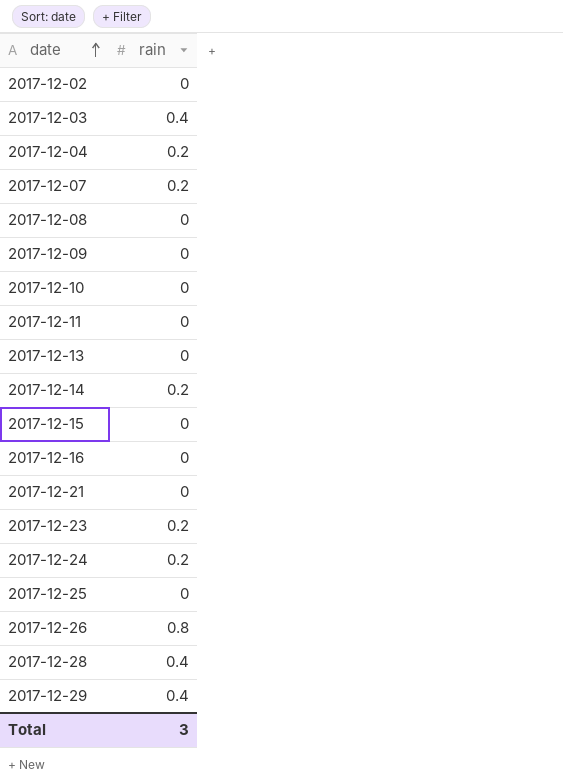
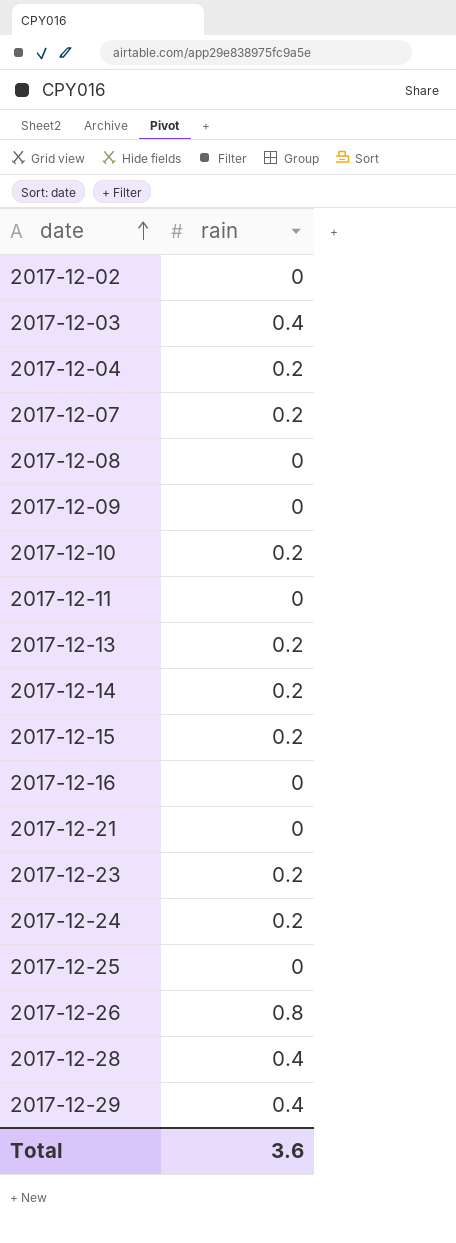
2017-12-10 | rain: 0 -> 0.2
2017-12-13 | rain: 0 -> 0.2
2017-12-15 | rain: 0 -> 0.2
Total | rain: 3 -> 3.6

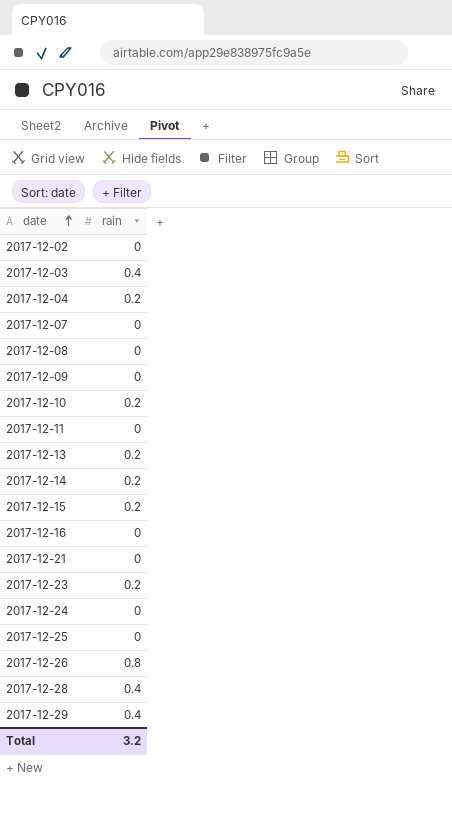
2017-12-07 | rain: 0.2 -> 0
2017-12-24 | rain: 0.2 -> 0
Total | rain: 3.6 -> 3.2

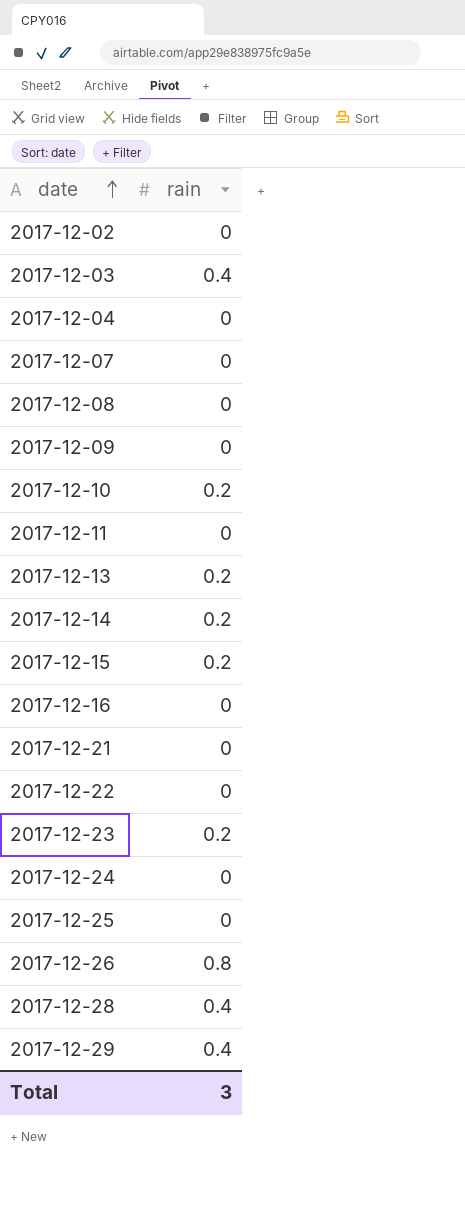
2017-12-04 | rain: 0.2 -> 0
row 2017-12-22: none -> 0
Total | rain: 3.2 -> 3

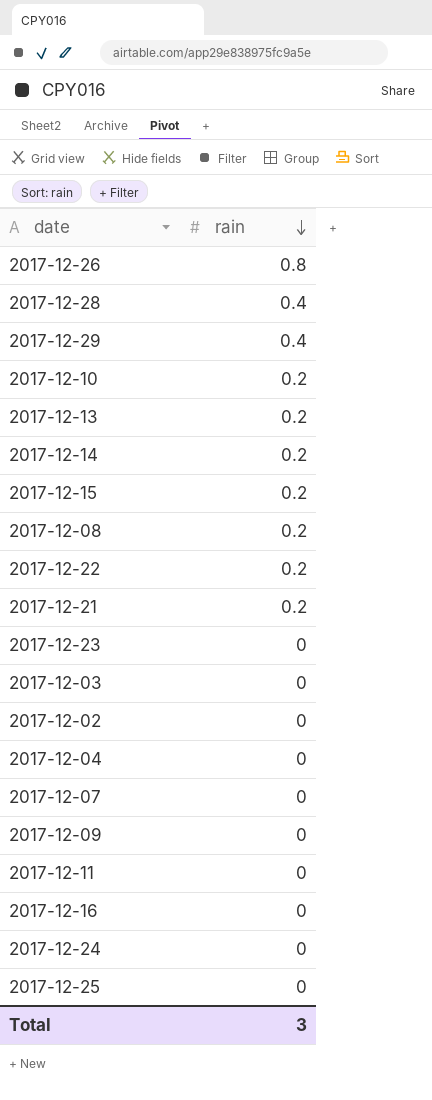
row order: date ascending -> rain descending
2017-12-08 | rain: 0 -> 0.2
2017-12-22 | rain: 0 -> 0.2
2017-12-21 | rain: 0 -> 0.2
2017-12-23 | rain: 0.2 -> 0
2017-12-03 | rain: 0.4 -> 0

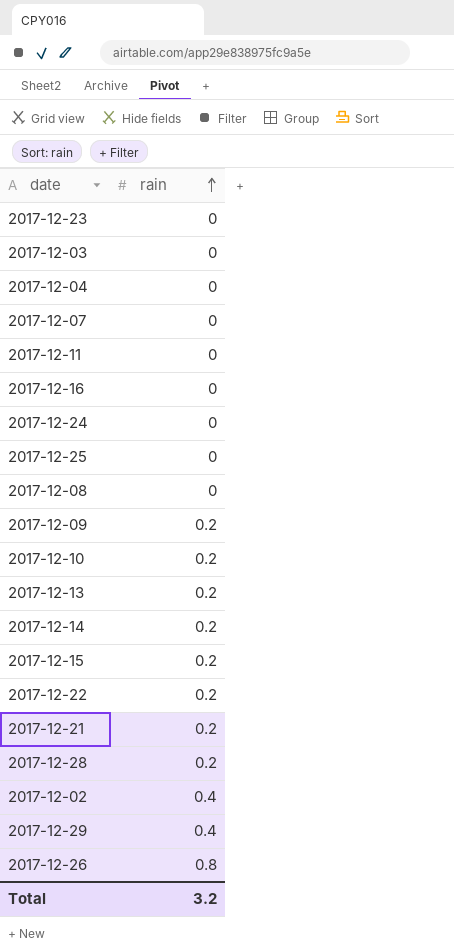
row order: rain descending -> rain ascending
2017-12-08 | rain: 0.2 -> 0
2017-12-09 | rain: 0 -> 0.2
2017-12-28 | rain: 0.4 -> 0.2
2017-12-02 | rain: 0 -> 0.4
Total | rain: 3 -> 3.2

